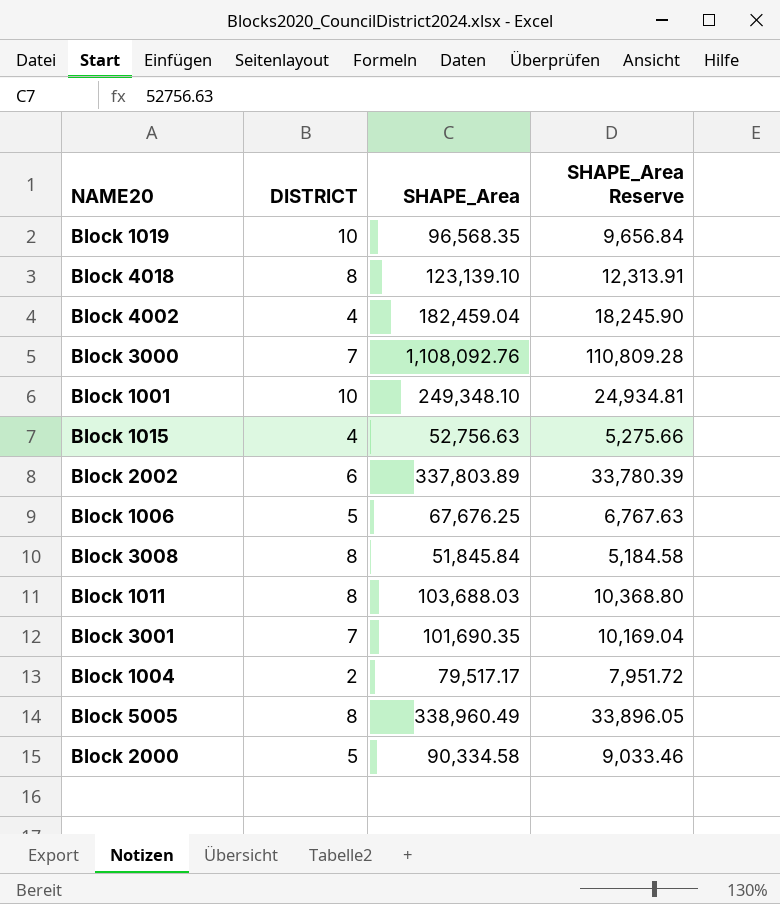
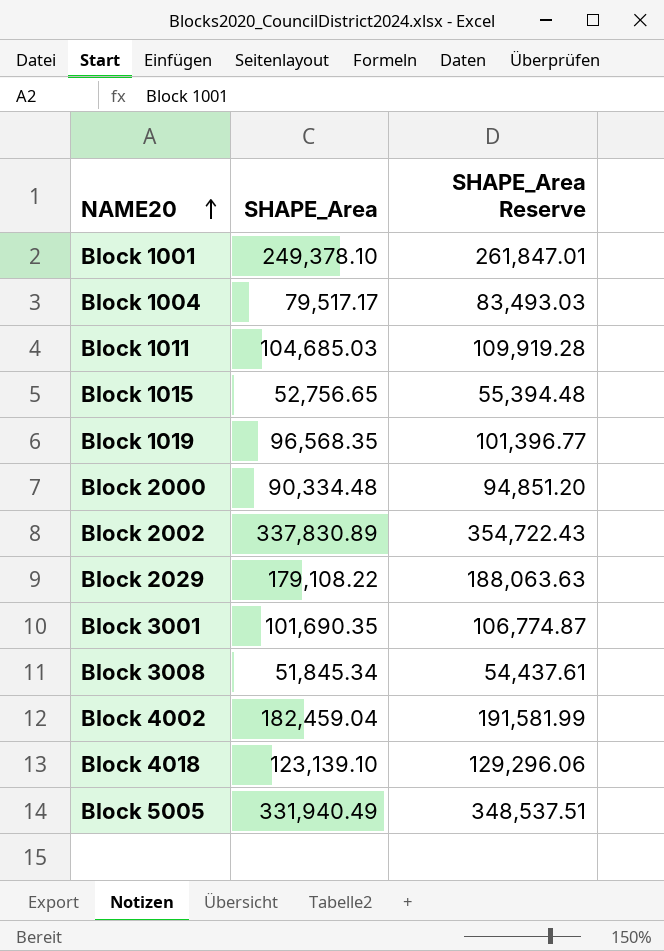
row order: none -> NAME20 ascending
column DISTRICT | position: 2 -> none
column SHAPE_Area Reserve | formula: [SHAPE_Area] * 0.1 -> [SHAPE_Area] * 1.05
row Block 3000: 7 | 1,108,092.76 | 110,809.28 -> none
row Block 1006: 5 | 67,676.25 | 6,767.63 -> none
Block 1001 | SHAPE_Area: 249,348.10 -> 249,378.10
Block 1011 | SHAPE_Area: 103,688.03 -> 104,685.03
Block 1015 | SHAPE_Area: 52,756.63 -> 52,756.65
Block 2000 | SHAPE_Area: 90,334.58 -> 90,334.48
Block 2002 | SHAPE_Area: 337,803.89 -> 337,830.89
row Block 2029: none -> 179,108.22 | 188,063.63
Block 3008 | SHAPE_Area: 51,845.84 -> 51,845.34
Block 5005 | SHAPE_Area: 338,960.49 -> 331,940.49

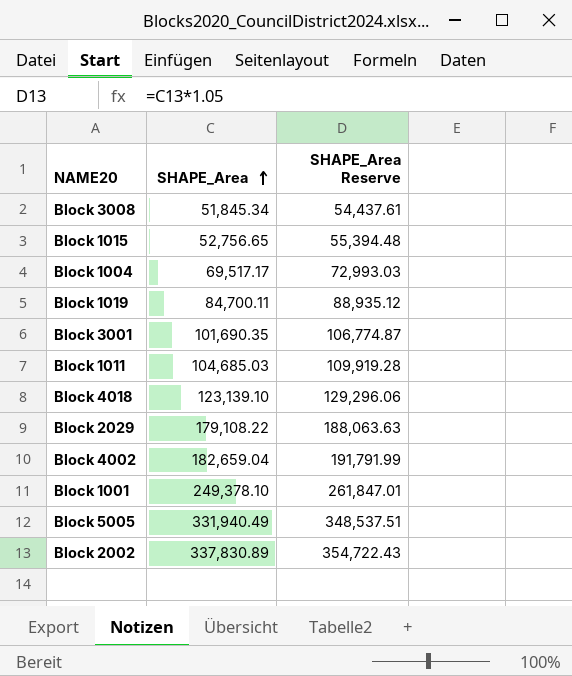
row order: NAME20 ascending -> SHAPE_Area ascending
row Block 2000: 90,334.48 | 94,851.20 -> none
Block 1004 | SHAPE_Area: 79,517.17 -> 69,517.17
Block 1004 | SHAPE_Area Reserve: 83,493.03 -> 72,993.03
Block 1019 | SHAPE_Area: 96,568.35 -> 84,700.11
Block 1019 | SHAPE_Area Reserve: 101,396.77 -> 88,935.12
Block 4002 | SHAPE_Area: 182,459.04 -> 182,659.04
Block 4002 | SHAPE_Area Reserve: 191,581.99 -> 191,791.99

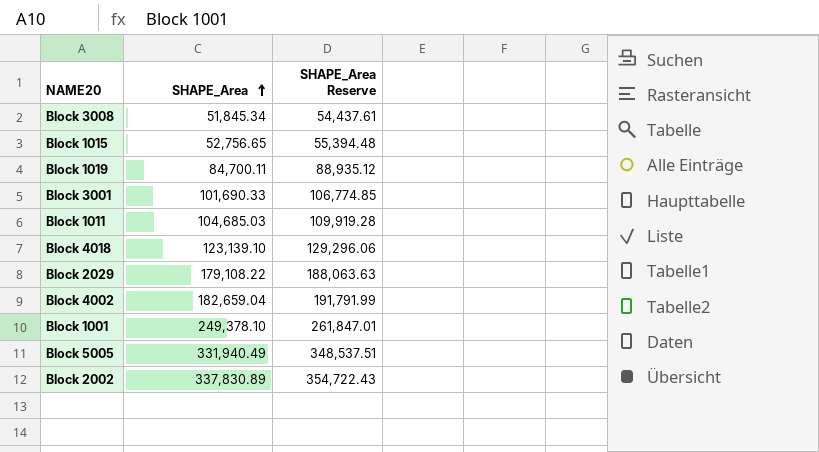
row Block 1004: 69,517.17 | 72,993.03 -> none
Block 3001 | SHAPE_Area: 101,690.35 -> 101,690.33
Block 3001 | SHAPE_Area Reserve: 106,774.87 -> 106,774.85

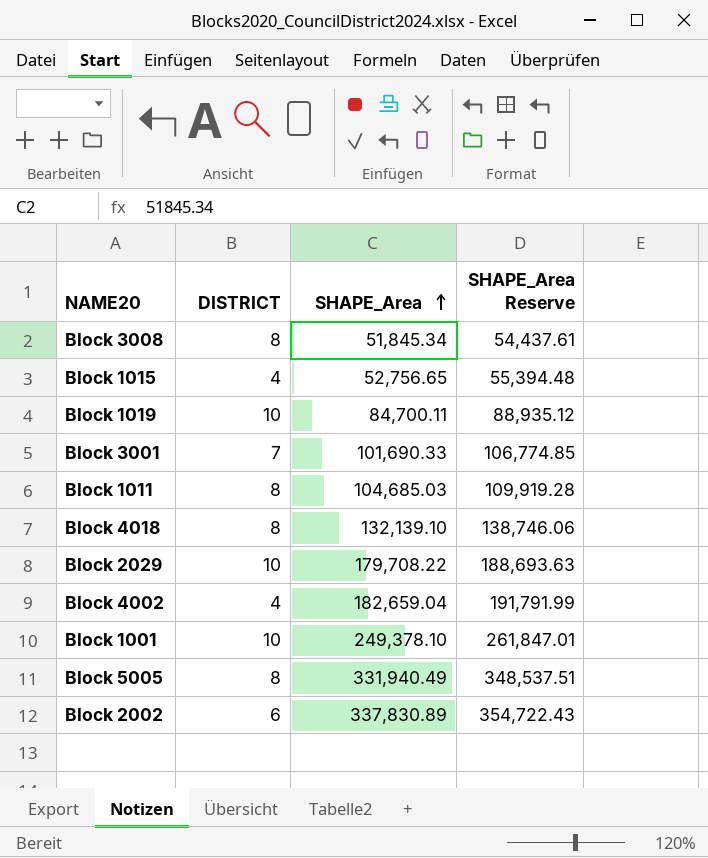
column DISTRICT | position: none -> 2
Block 4018 | SHAPE_Area: 123,139.10 -> 132,139.10
Block 4018 | SHAPE_Area Reserve: 129,296.06 -> 138,746.06
Block 2029 | SHAPE_Area: 179,108.22 -> 179,708.22
Block 2029 | SHAPE_Area Reserve: 188,063.63 -> 188,693.63

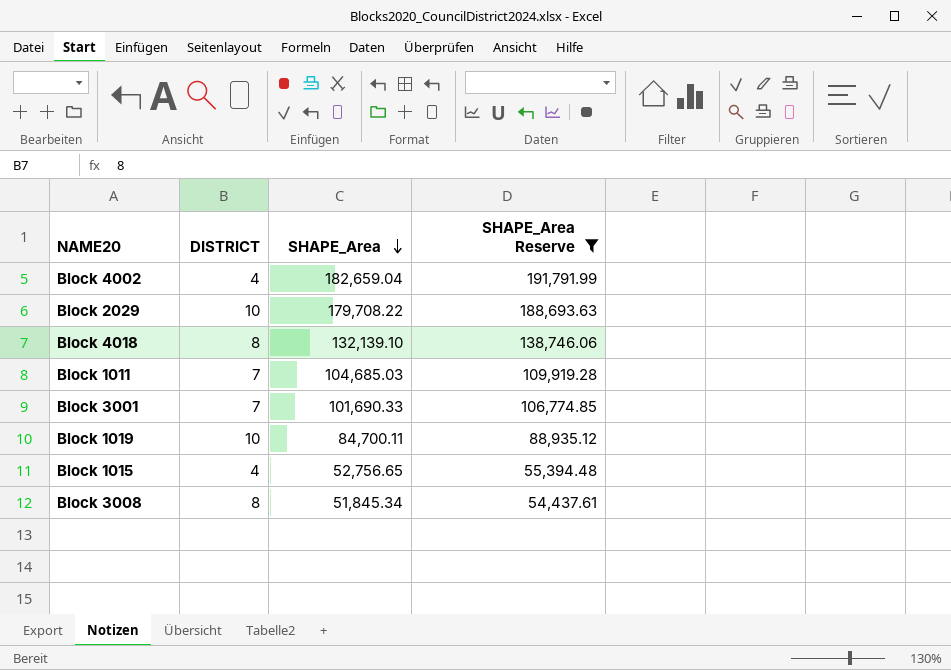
filter: none -> SHAPE_Area Reserve <= 191,791.99
row order: SHAPE_Area ascending -> SHAPE_Area descending
Block 1011 | DISTRICT: 8 -> 7

